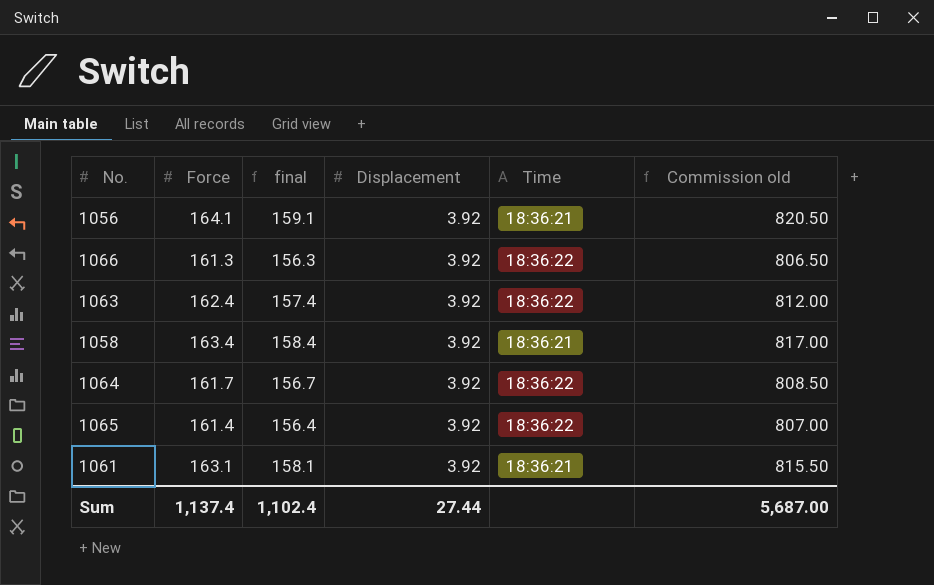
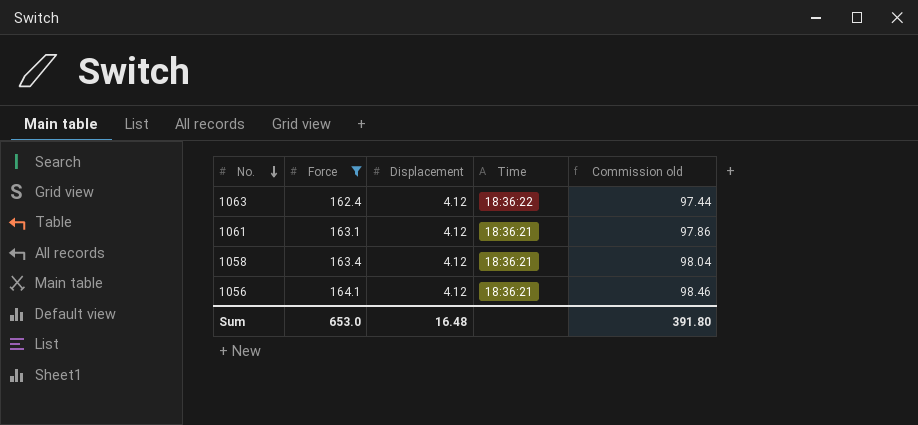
filter: none -> Force >= 162.4
row order: none -> No. descending
column final | formula: [Force] - 5 -> none
column Commission old | formula: [Force] * 5 -> [Force] * 0.6
1063 | Displacement: 3.92 -> 4.12
1061 | Displacement: 3.92 -> 4.12
1058 | Displacement: 3.92 -> 4.12
1056 | Displacement: 3.92 -> 4.12
Sum | Force: 1,137.4 -> 653.0
Sum | Displacement: 27.44 -> 16.48
Sum | Commission old: 5,687.00 -> 391.80

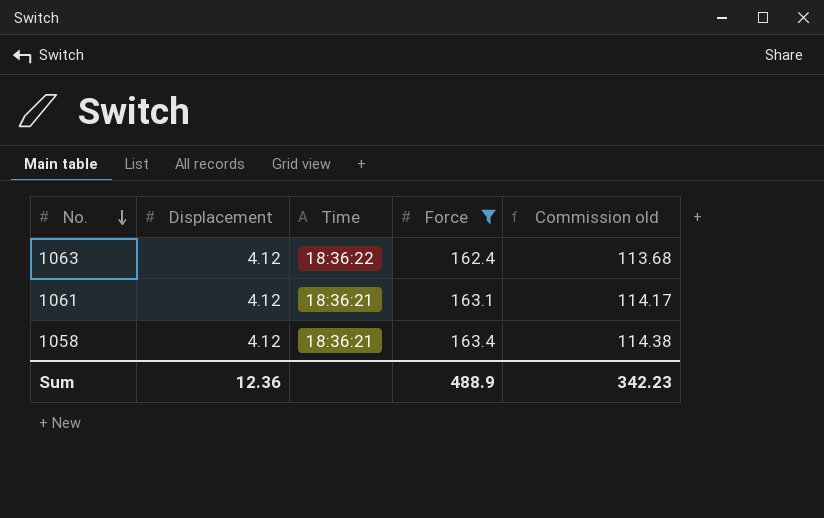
column Force | position: 2 -> 4
column Commission old | formula: [Force] * 0.6 -> [Force] * 0.7
row 1056: 164.1 | 4.12 | 18:36:21 | 98.46 -> none
Sum | Displacement: 16.48 -> 12.36
Sum | Force: 653.0 -> 488.9
Sum | Commission old: 391.80 -> 342.23

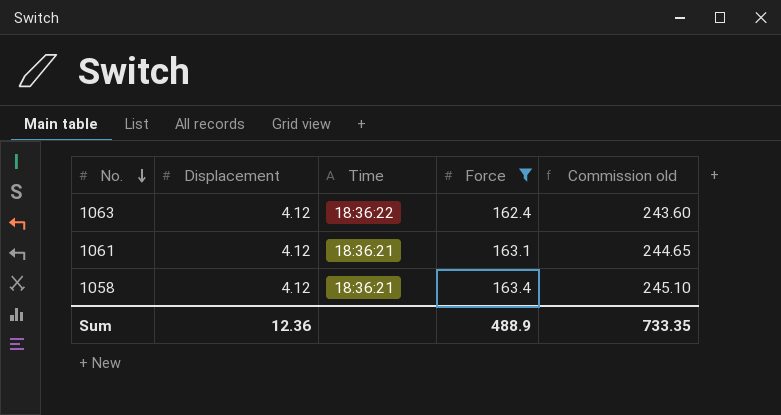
column Commission old | formula: [Force] * 0.7 -> [Force] * 1.5
Sum | Commission old: 342.23 -> 733.35

